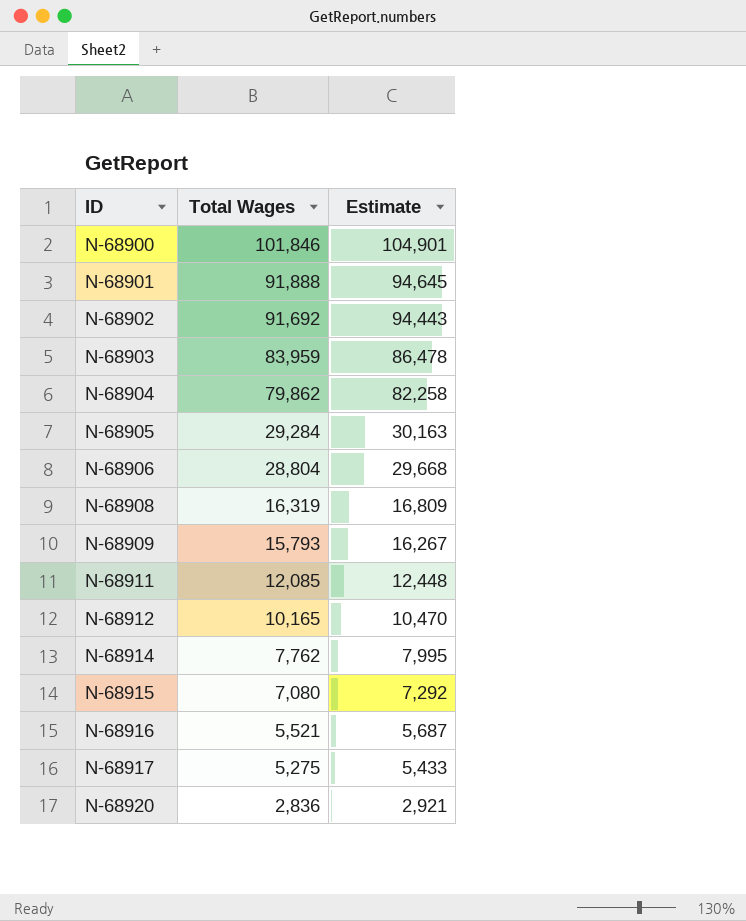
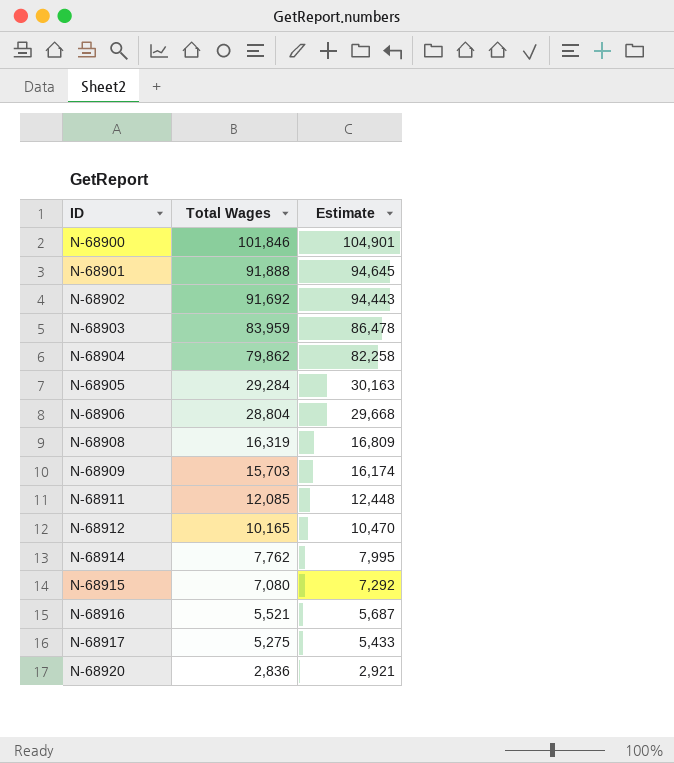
N-68909 | Total Wages: 15,793 -> 15,703
N-68909 | Estimate: 16,267 -> 16,174

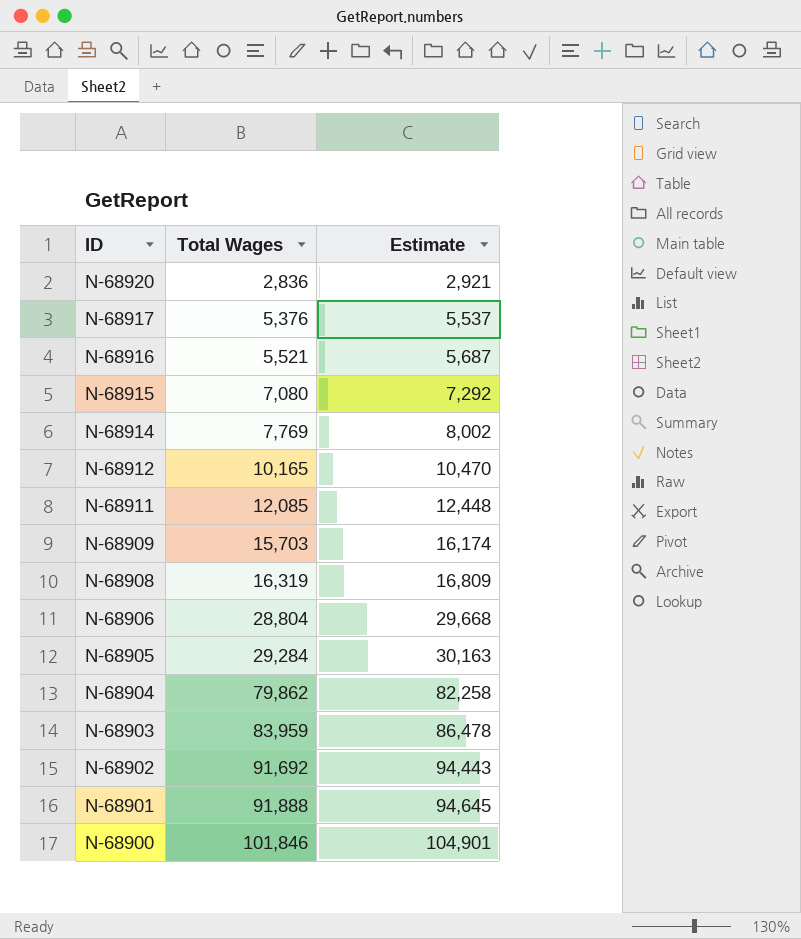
row order: ID ascending -> ID descending
N-68917 | Total Wages: 5,275 -> 5,376
N-68917 | Estimate: 5,433 -> 5,537
N-68914 | Total Wages: 7,762 -> 7,769
N-68914 | Estimate: 7,995 -> 8,002

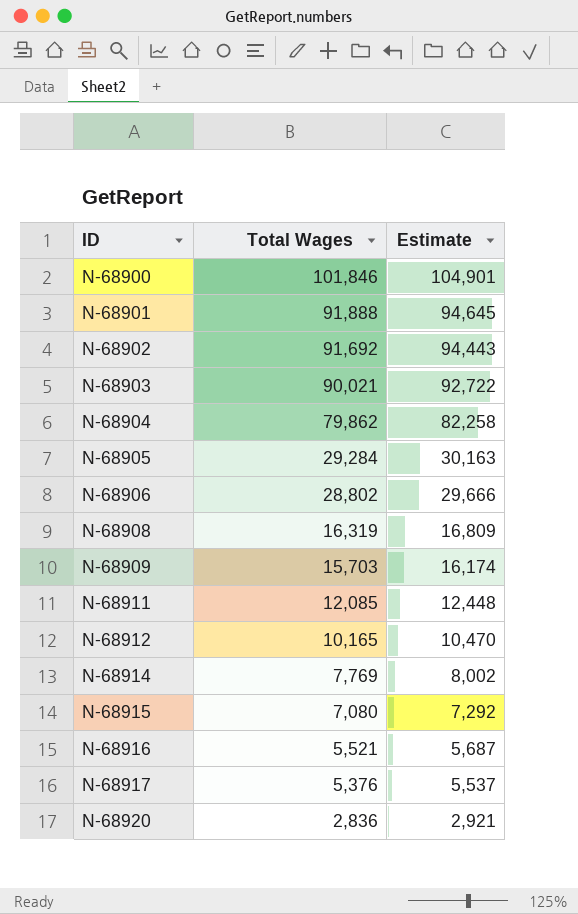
row order: ID descending -> ID ascending
N-68903 | Total Wages: 83,959 -> 90,021
N-68903 | Estimate: 86,478 -> 92,722
N-68906 | Total Wages: 28,804 -> 28,802
N-68906 | Estimate: 29,668 -> 29,666

